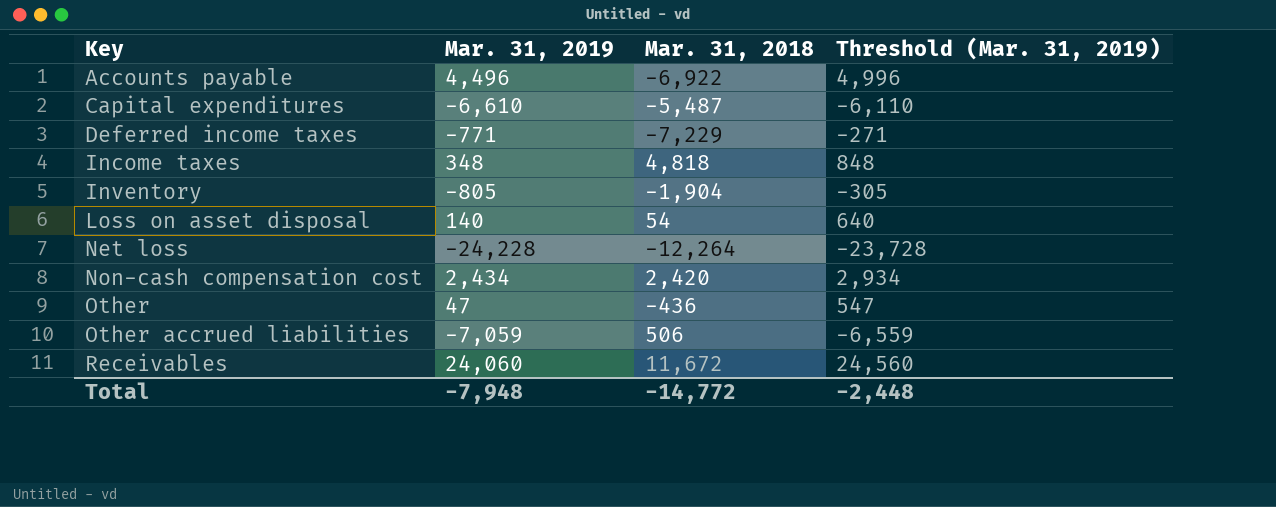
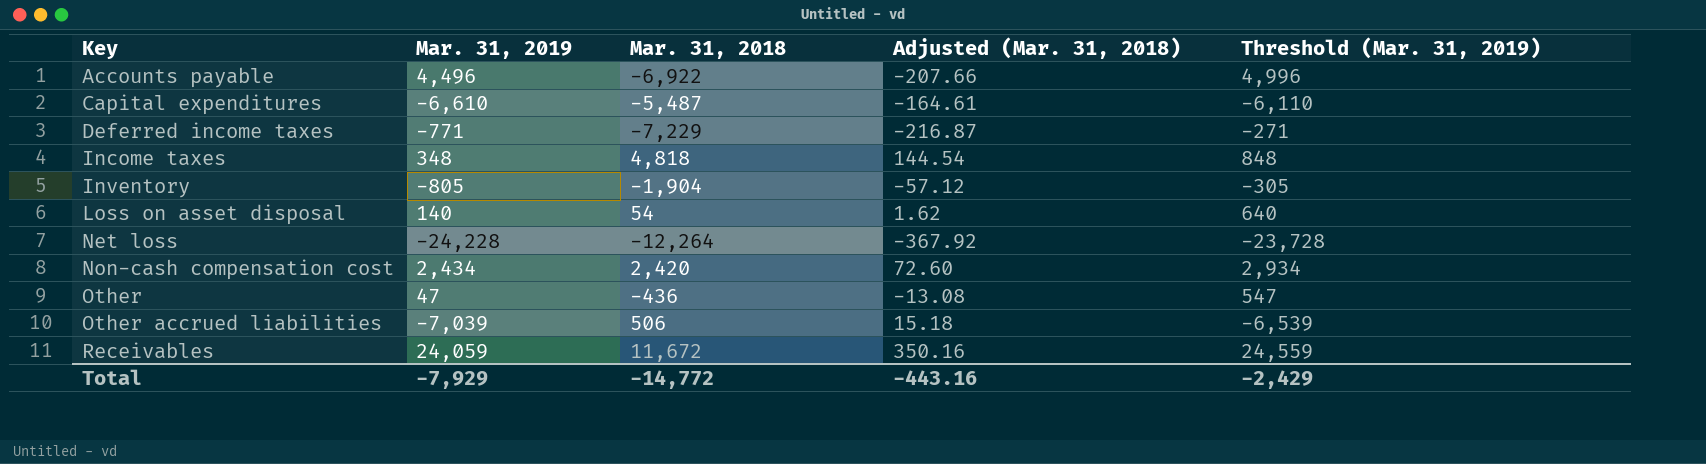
column Adjusted (Mar. 31, 2018) | formula: none -> [Mar. 31, 2018] * 0.03
Other accrued liabilities | Mar. 31, 2019: -7,059 -> -7,039
Other accrued liabilities | Threshold (Mar. 31, 2019): -6,559 -> -6,539
Receivables | Mar. 31, 2019: 24,060 -> 24,059
Receivables | Threshold (Mar. 31, 2019): 24,560 -> 24,559
Total | Mar. 31, 2019: -7,948 -> -7,929
Total | Threshold (Mar. 31, 2019): -2,448 -> -2,429

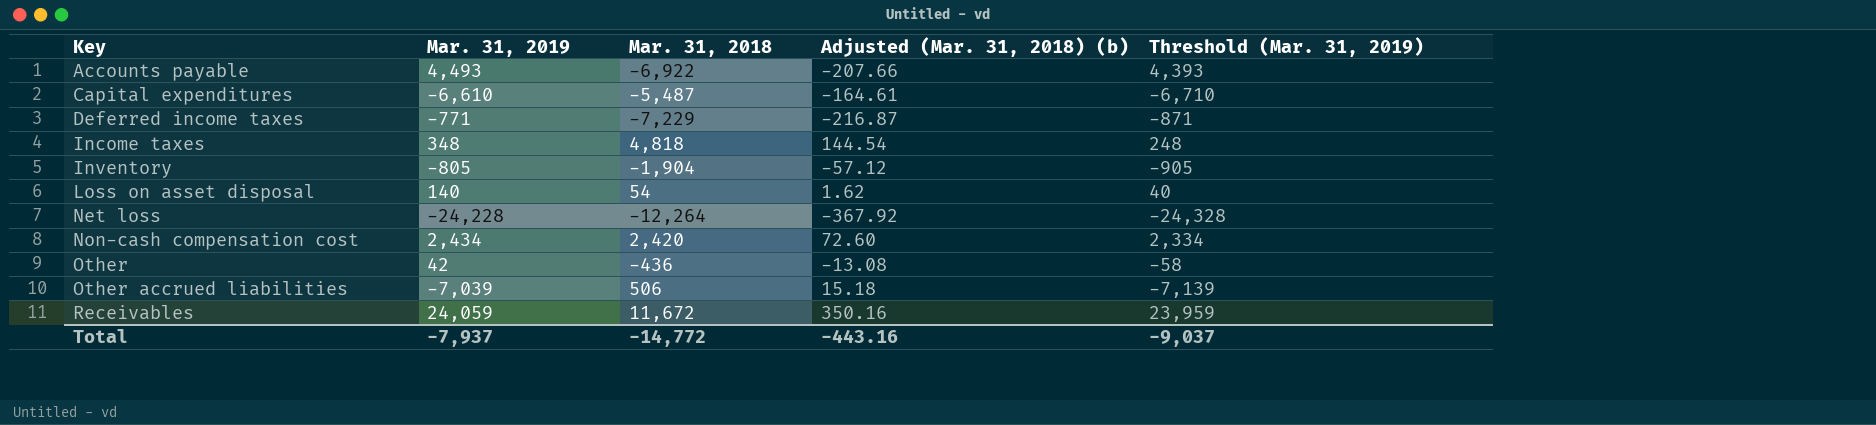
column name: Adjusted (Mar. 31, 2018) -> Adjusted (Mar. 31, 2018) (b)
column Threshold (Mar. 31, 2019) | formula: [Mar. 31, 2019] + 500 -> [Mar. 31, 2019] - 100
Accounts payable | Mar. 31, 2019: 4,496 -> 4,493
Other | Mar. 31, 2019: 47 -> 42
Total | Mar. 31, 2019: -7,929 -> -7,937
Total | Threshold (Mar. 31, 2019): -2,429 -> -9,037

